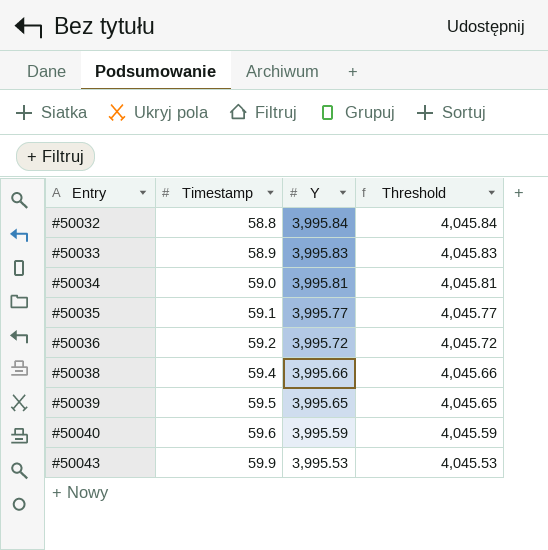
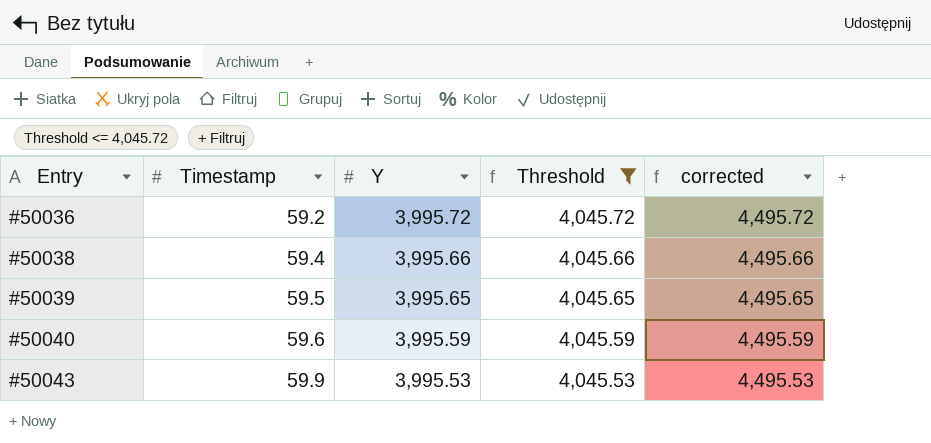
filter: none -> Threshold <= 4,045.72
column corrected | formula: none -> [Y] + 500

